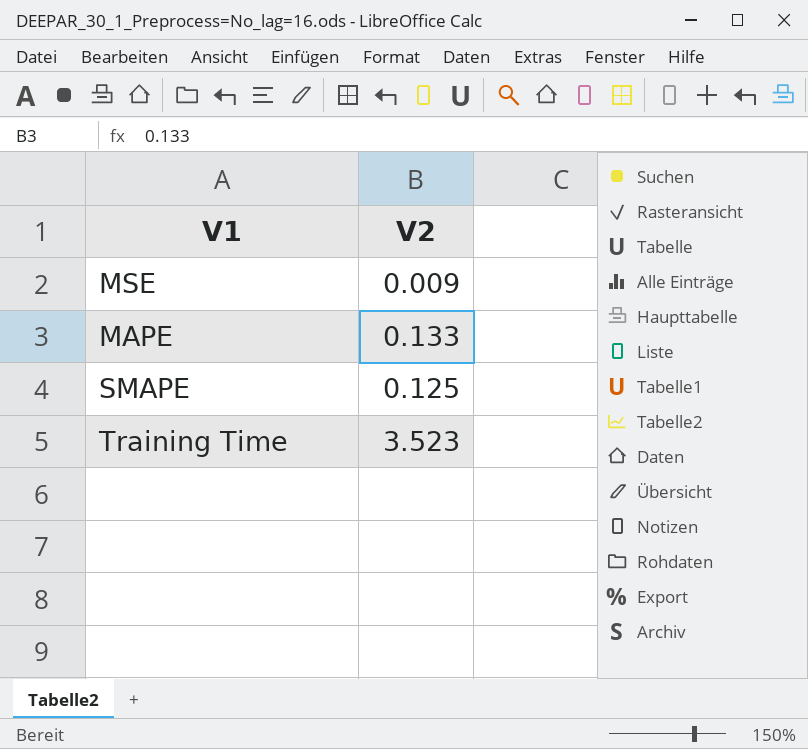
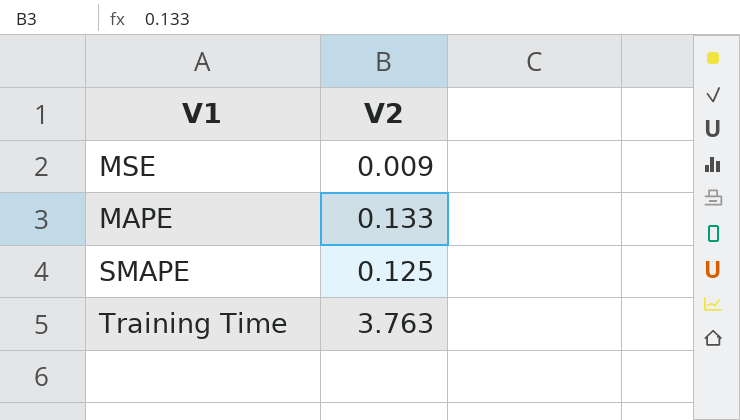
Training Time | V2: 3.523 -> 3.763

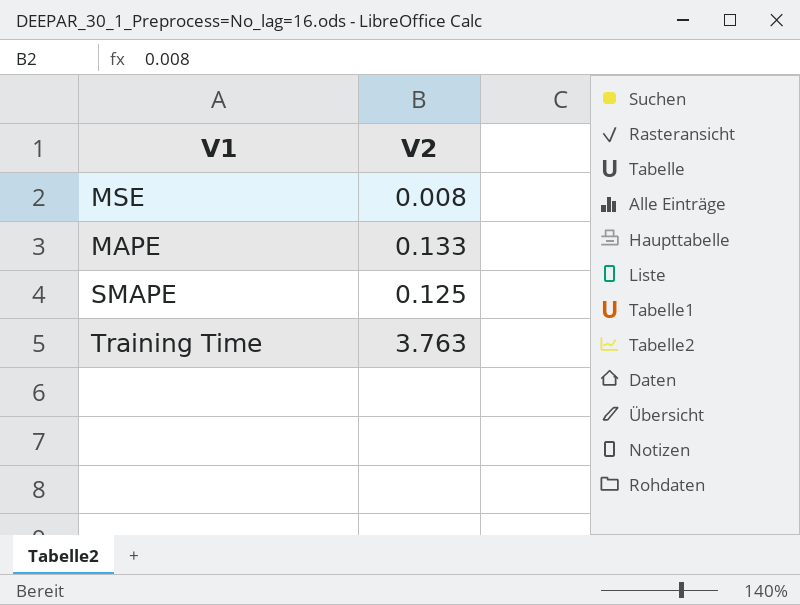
MSE | V2: 0.009 -> 0.008

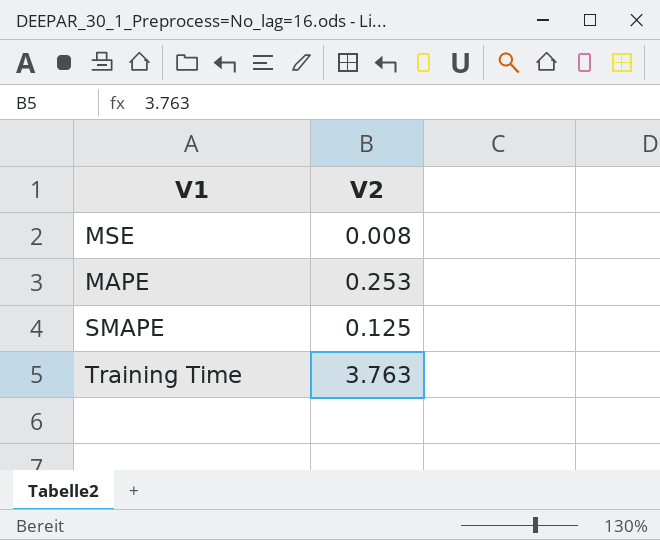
MAPE | V2: 0.133 -> 0.253

